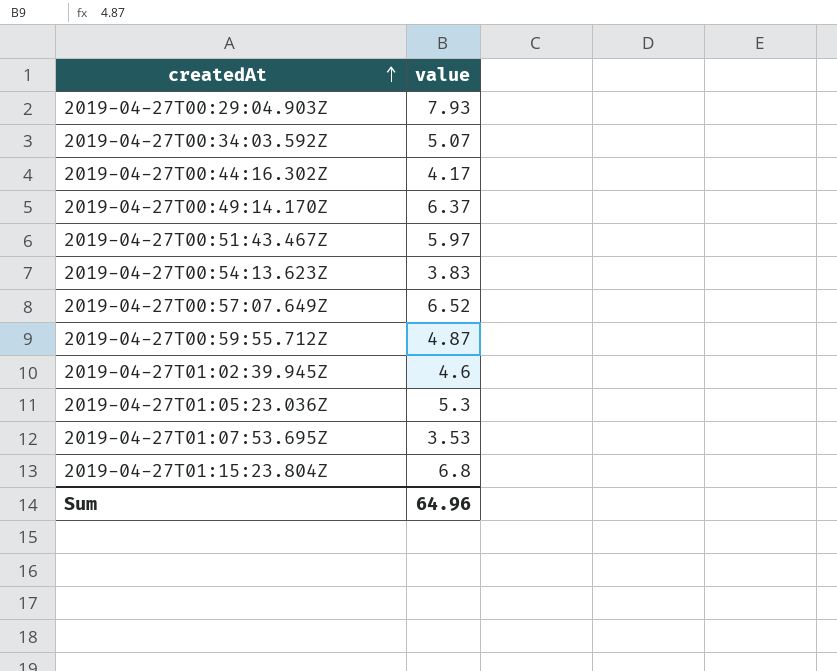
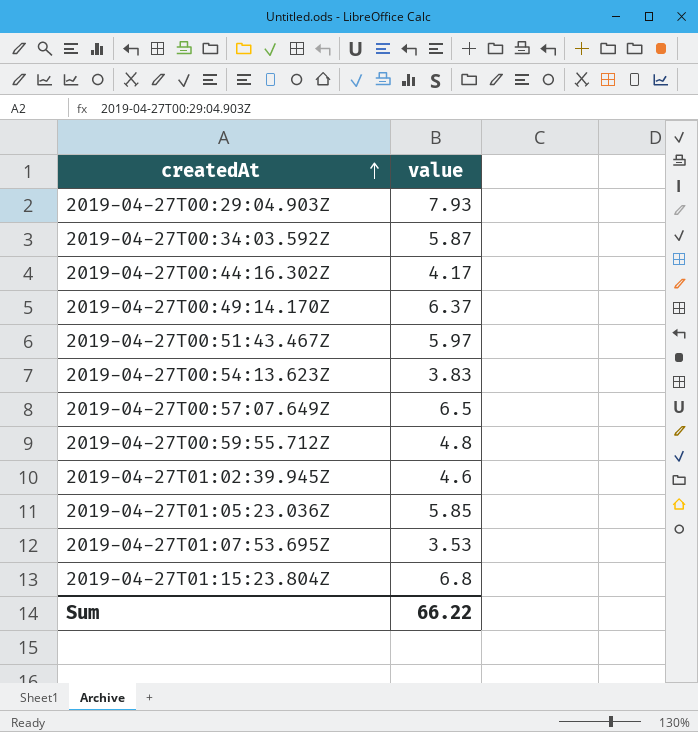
2019-04-27T00:34:03.592Z | value: 5.07 -> 5.87
2019-04-27T00:57:07.649Z | value: 6.52 -> 6.5
2019-04-27T00:59:55.712Z | value: 4.87 -> 4.8
2019-04-27T01:05:23.036Z | value: 5.3 -> 5.85
Sum | value: 64.96 -> 66.22

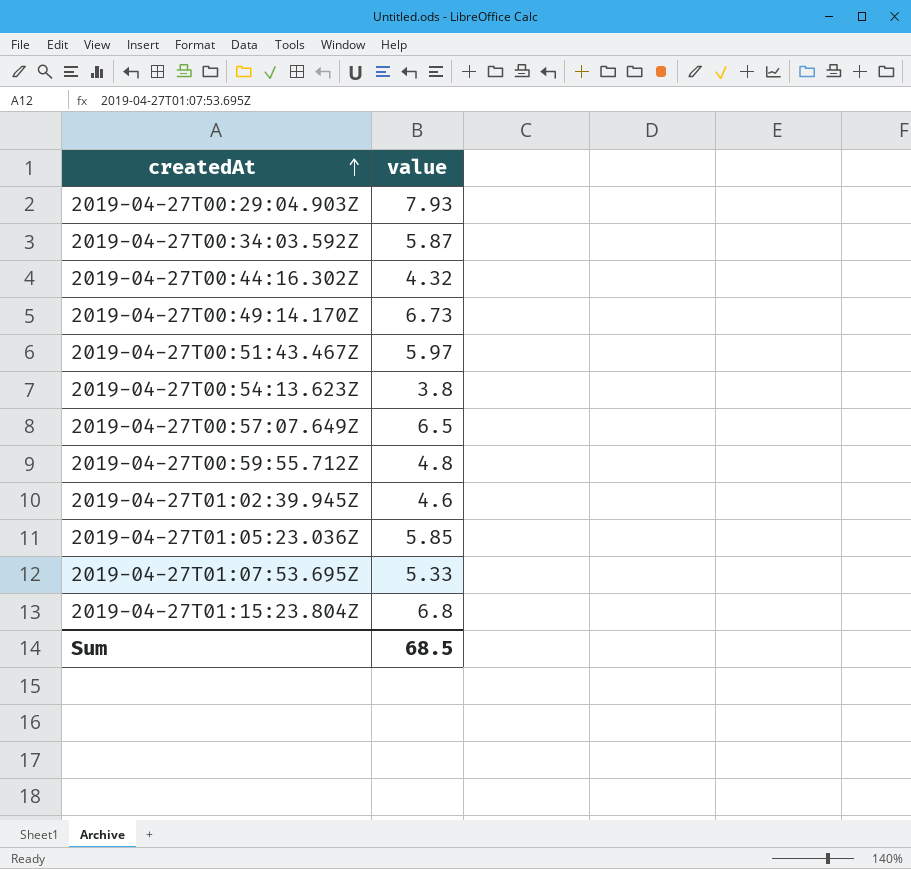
2019-04-27T00:44:16.302Z | value: 4.17 -> 4.32
2019-04-27T00:49:14.170Z | value: 6.37 -> 6.73
2019-04-27T00:54:13.623Z | value: 3.83 -> 3.8
2019-04-27T01:07:53.695Z | value: 3.53 -> 5.33
Sum | value: 66.22 -> 68.5

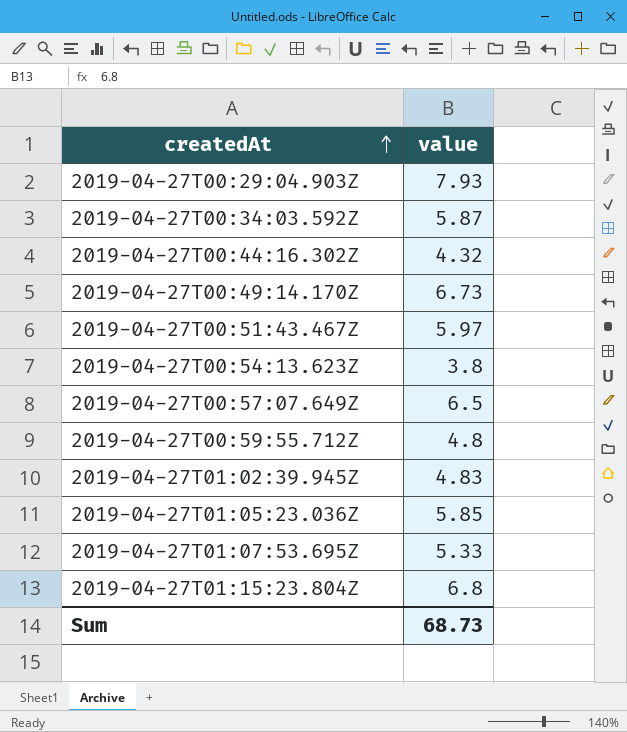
2019-04-27T01:02:39.945Z | value: 4.6 -> 4.83
Sum | value: 68.5 -> 68.73

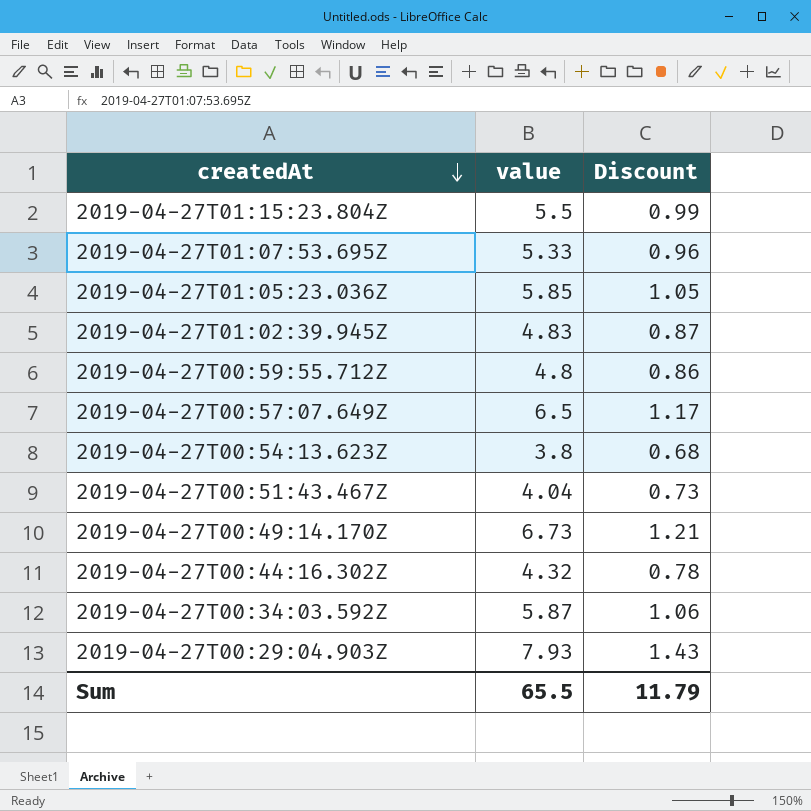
row order: createdAt ascending -> createdAt descending
column Discount | formula: none -> [value] * 0.18
2019-04-27T01:15:23.804Z | value: 6.8 -> 5.5
2019-04-27T00:51:43.467Z | value: 5.97 -> 4.04
Sum | value: 68.73 -> 65.5

